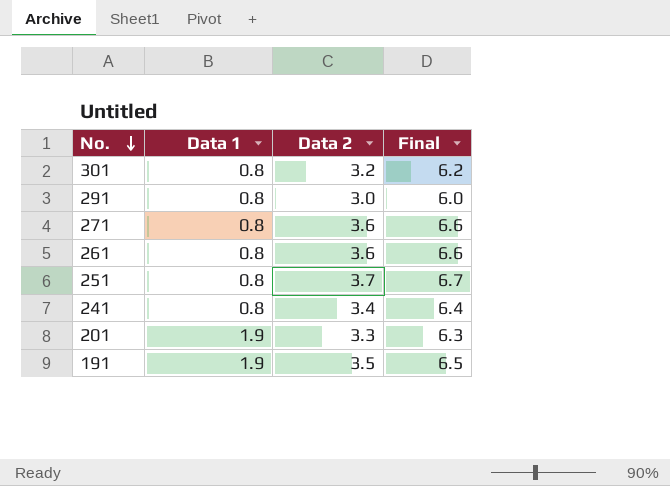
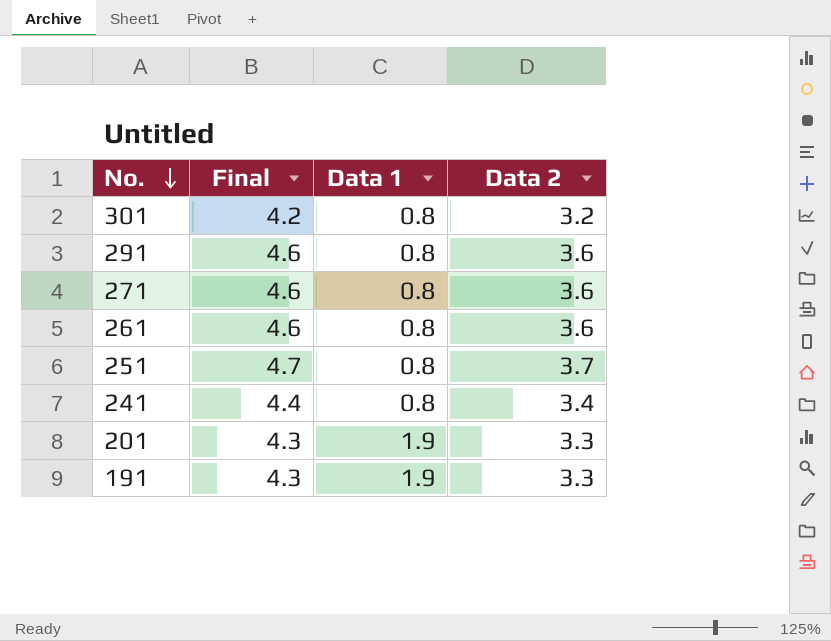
column Final | formula: [Data 2] + 3 -> [Data 2] + 1
column Final | position: 4 -> 2
291 | Data 2: 3.0 -> 3.6
191 | Data 2: 3.5 -> 3.3

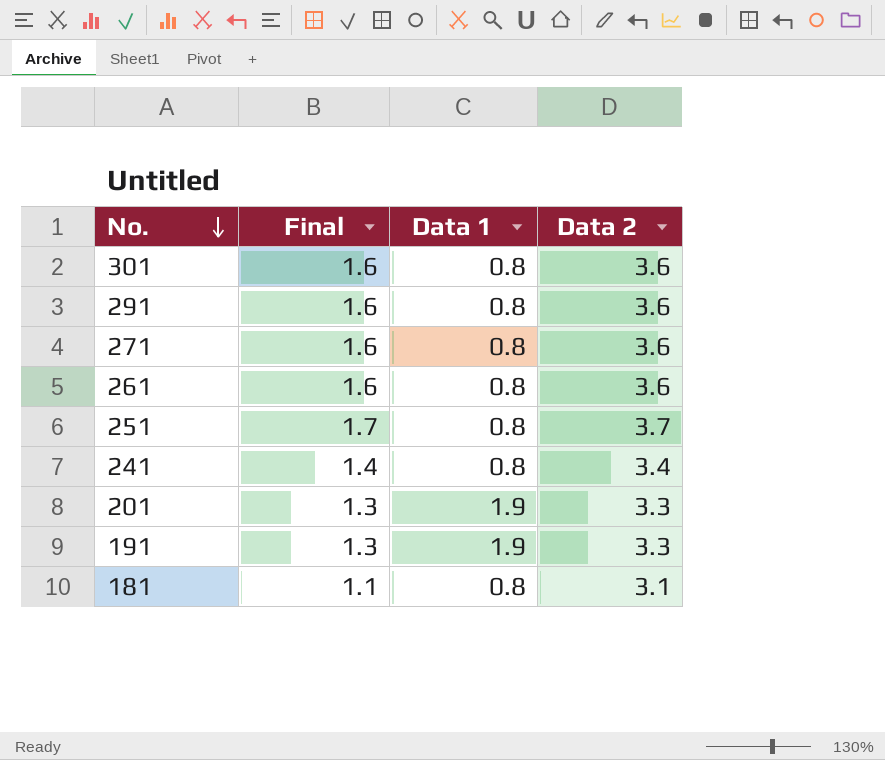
column Final | formula: [Data 2] + 1 -> [Data 2] - 2
301 | Data 2: 3.2 -> 3.6
row 181: none -> 1.1 | 0.8 | 3.1

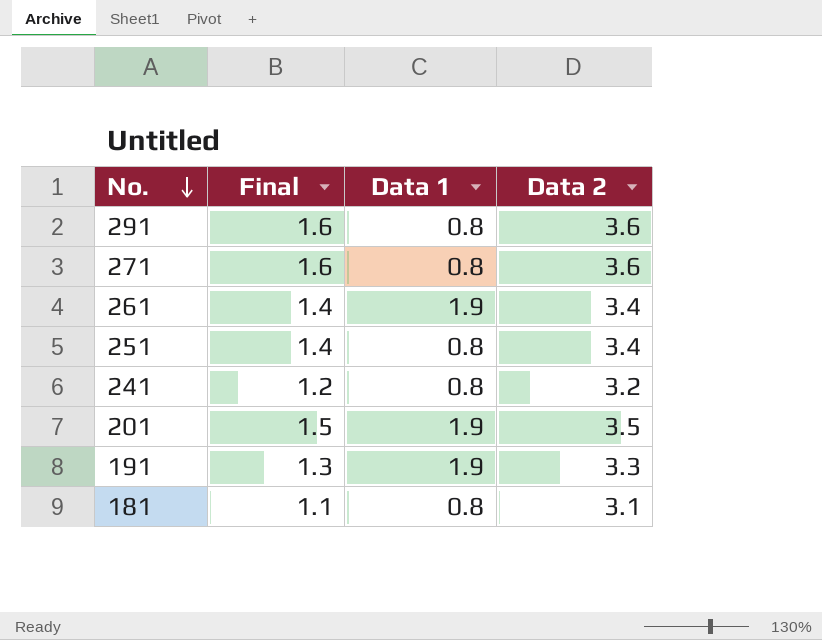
row 301: 1.6 | 0.8 | 3.6 -> none
261 | Final: 1.6 -> 1.4
261 | Data 1: 0.8 -> 1.9
261 | Data 2: 3.6 -> 3.4
251 | Final: 1.7 -> 1.4
251 | Data 2: 3.7 -> 3.4
241 | Final: 1.4 -> 1.2
241 | Data 2: 3.4 -> 3.2
201 | Final: 1.3 -> 1.5
201 | Data 2: 3.3 -> 3.5

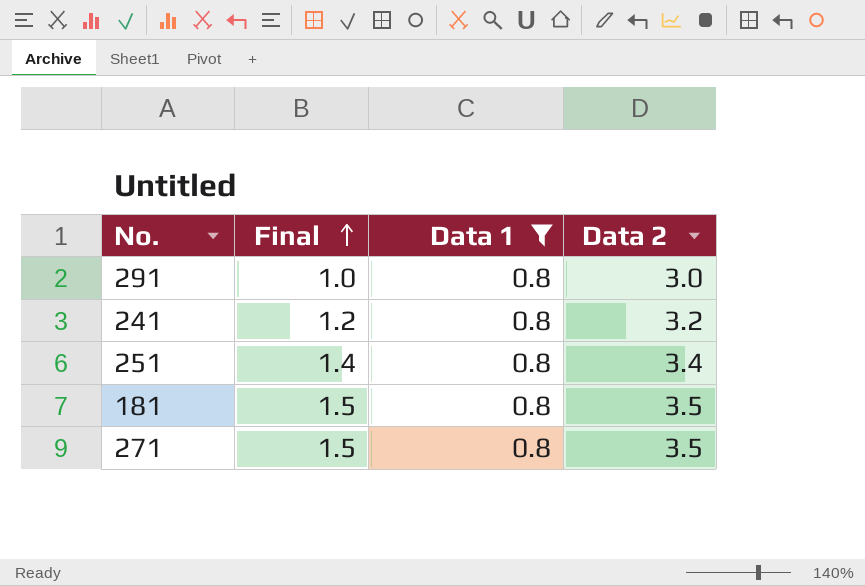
filter: none -> Data 1 = 0.8
row order: No. descending -> Final ascending
291 | Final: 1.6 -> 1.0
291 | Data 2: 3.6 -> 3.0
181 | Final: 1.1 -> 1.5
181 | Data 2: 3.1 -> 3.5
271 | Final: 1.6 -> 1.5
271 | Data 2: 3.6 -> 3.5

